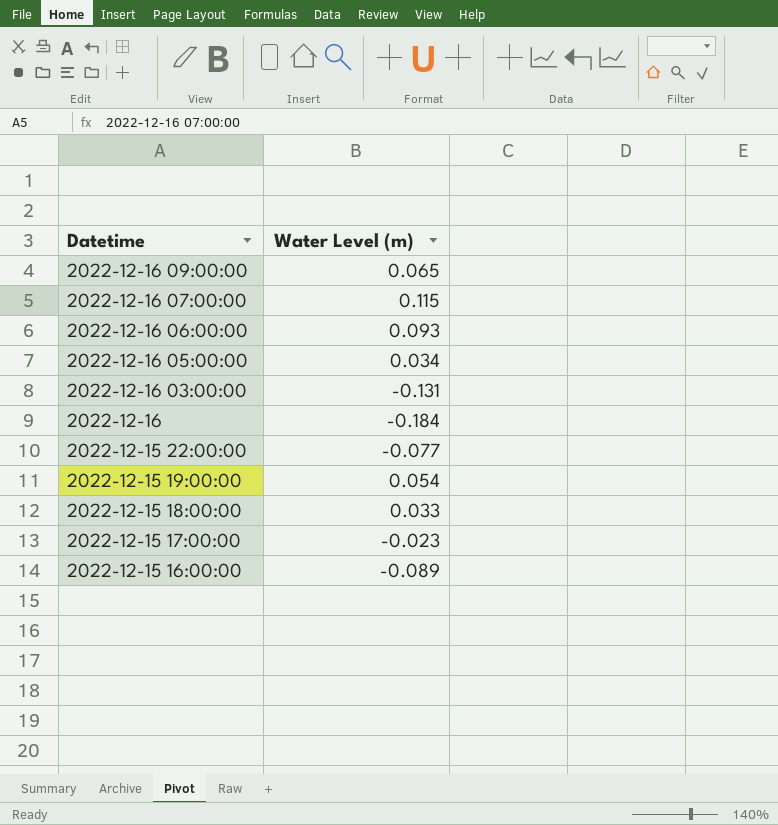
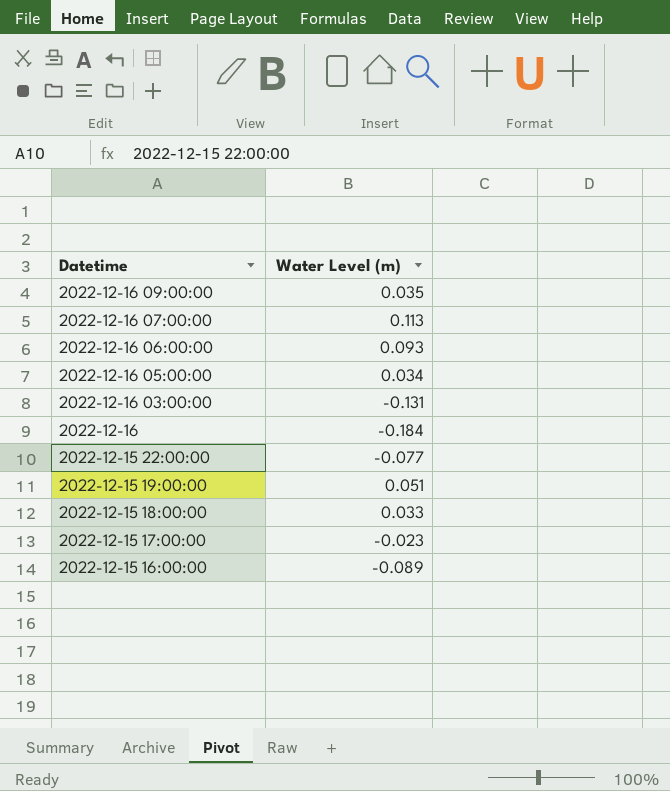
2022-12-16 09:00:00 | Water Level (m): 0.065 -> 0.035
2022-12-16 07:00:00 | Water Level (m): 0.115 -> 0.113
2022-12-15 19:00:00 | Water Level (m): 0.054 -> 0.051

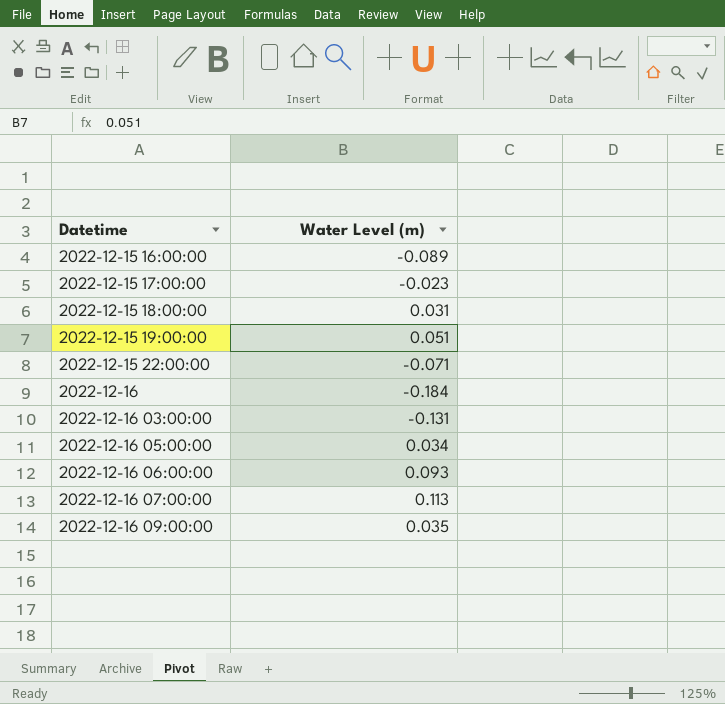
row order: Datetime descending -> Datetime ascending
2022-12-15 18:00:00 | Water Level (m): 0.033 -> 0.031
2022-12-15 22:00:00 | Water Level (m): -0.077 -> -0.071

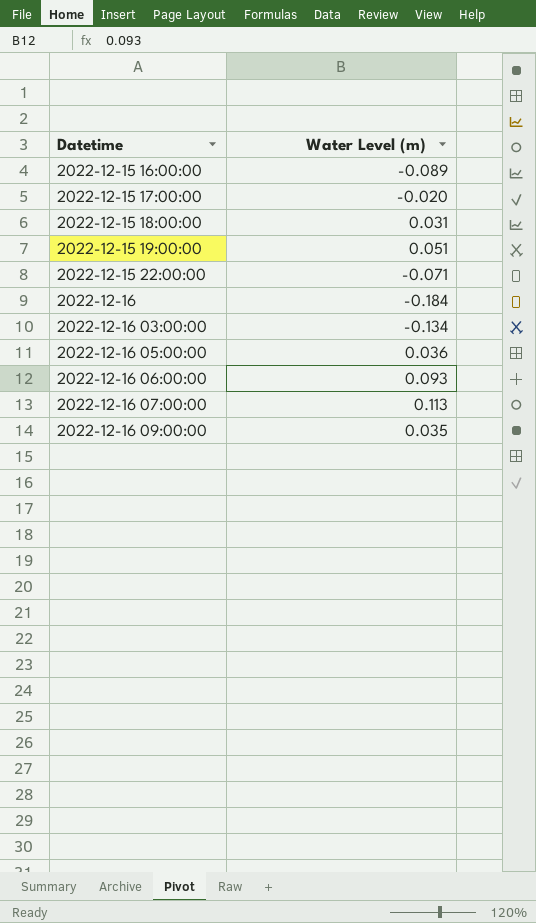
2022-12-15 17:00:00 | Water Level (m): -0.023 -> -0.020
2022-12-16 03:00:00 | Water Level (m): -0.131 -> -0.134
2022-12-16 05:00:00 | Water Level (m): 0.034 -> 0.036

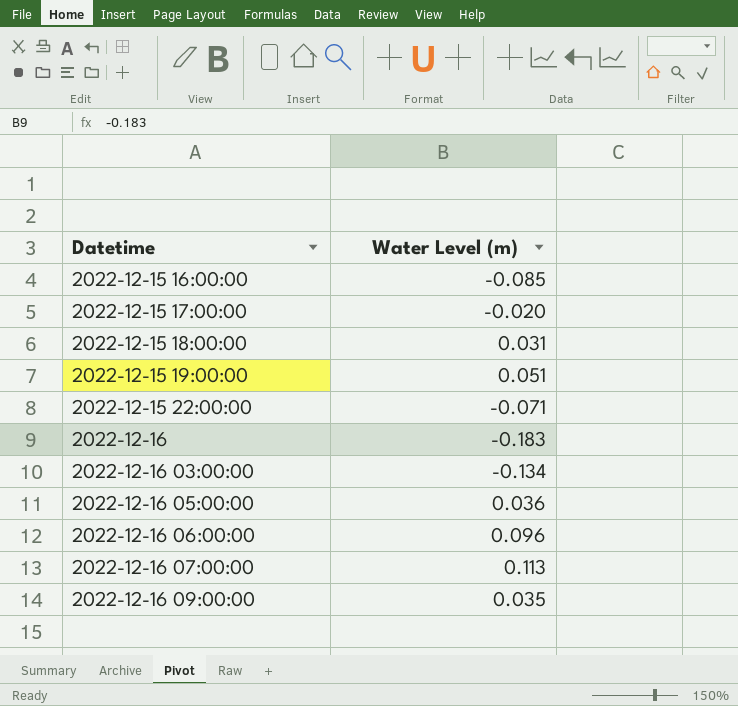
2022-12-15 16:00:00 | Water Level (m): -0.089 -> -0.085
2022-12-16 | Water Level (m): -0.184 -> -0.183
2022-12-16 06:00:00 | Water Level (m): 0.093 -> 0.096

